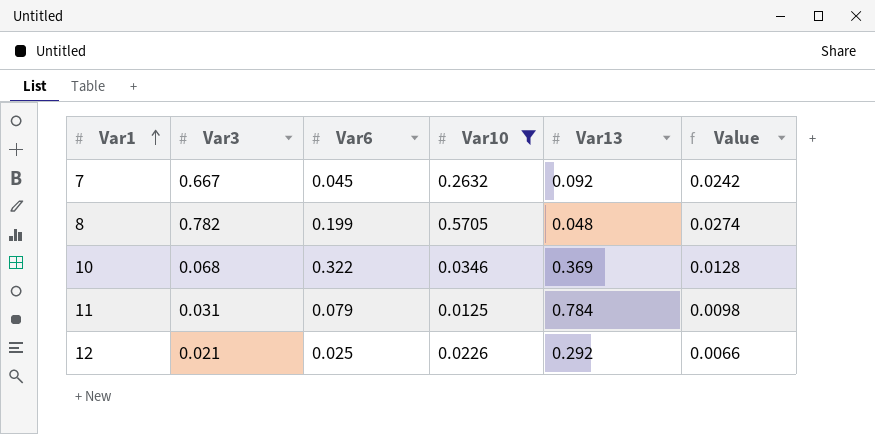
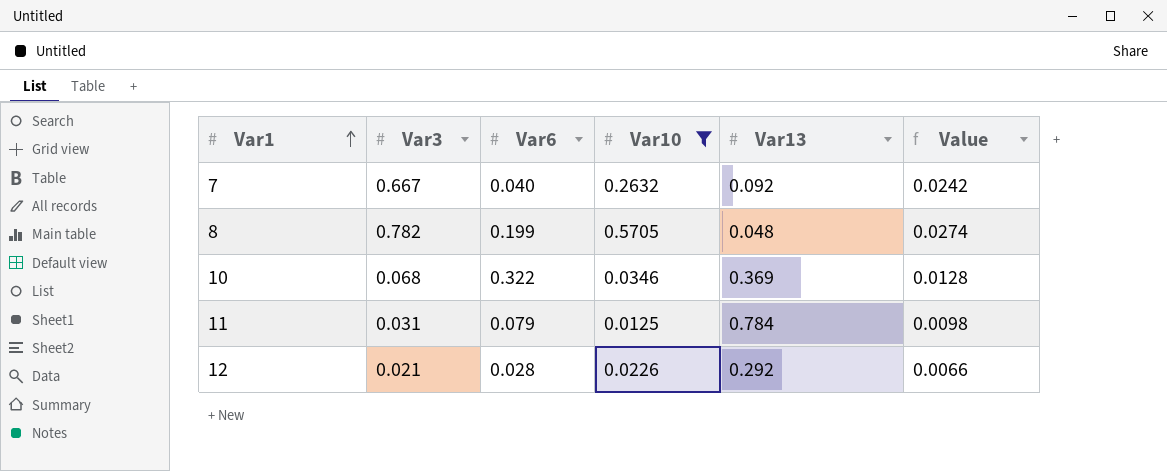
7 | Var6: 0.045 -> 0.040
12 | Var6: 0.025 -> 0.028

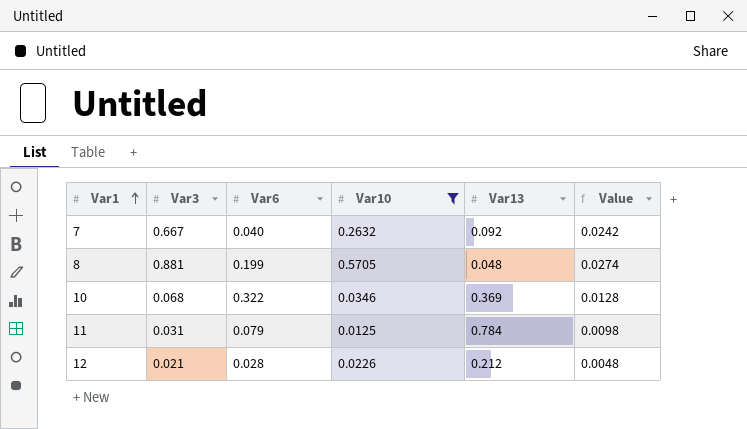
8 | Var3: 0.782 -> 0.881
12 | Var13: 0.292 -> 0.212
12 | Value: 0.0066 -> 0.0048

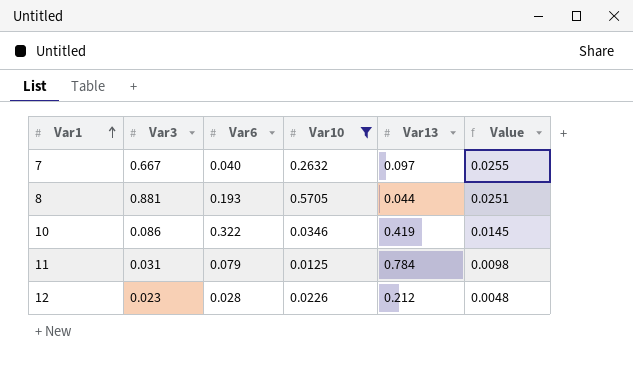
7 | Var13: 0.092 -> 0.097
7 | Value: 0.0242 -> 0.0255
8 | Var6: 0.199 -> 0.193
8 | Var13: 0.048 -> 0.044
8 | Value: 0.0274 -> 0.0251
10 | Var3: 0.068 -> 0.086
10 | Var13: 0.369 -> 0.419
10 | Value: 0.0128 -> 0.0145
12 | Var3: 0.021 -> 0.023

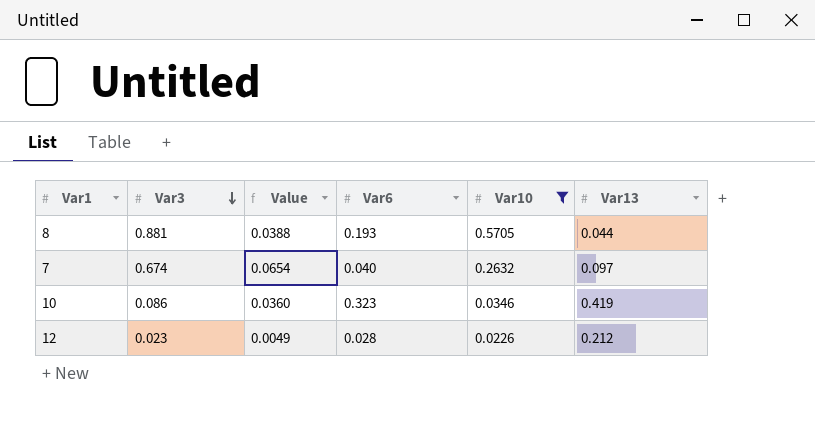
row order: Var1 ascending -> Var3 descending
column Value | formula: [Var10] * [Var13] -> [Var3] * [Var13]
column Value | position: 6 -> 3
row 11: 0.031 | 0.079 | 0.0125 | 0.784 | 0.0098 -> none
7 | Var3: 0.667 -> 0.674
10 | Var6: 0.322 -> 0.323

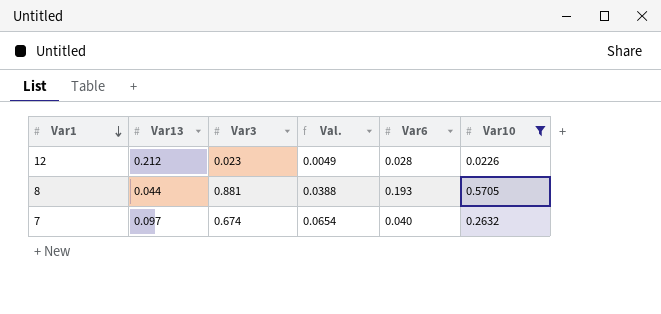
row order: Var3 descending -> Var1 descending
column Var13 | position: 6 -> 2
column name: Value -> Val.
row 10: 0.086 | 0.0360 | 0.323 | 0.0346 | 0.419 -> none

